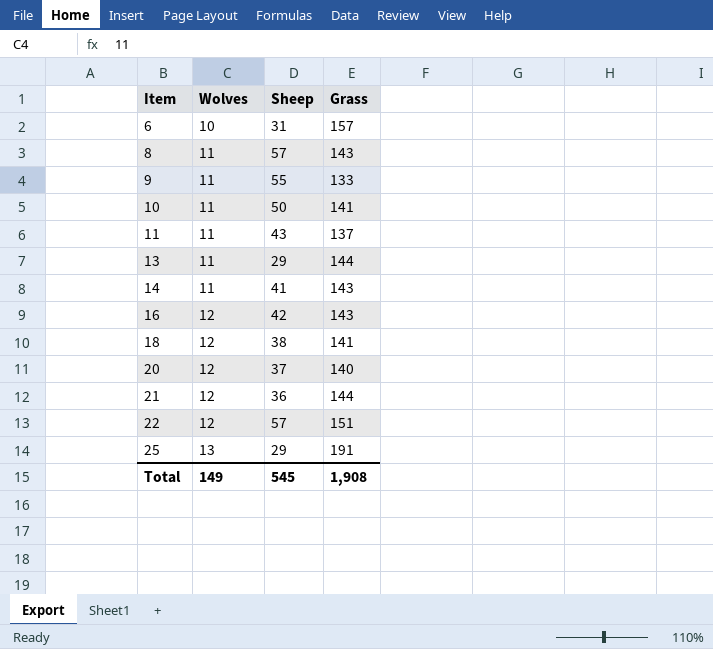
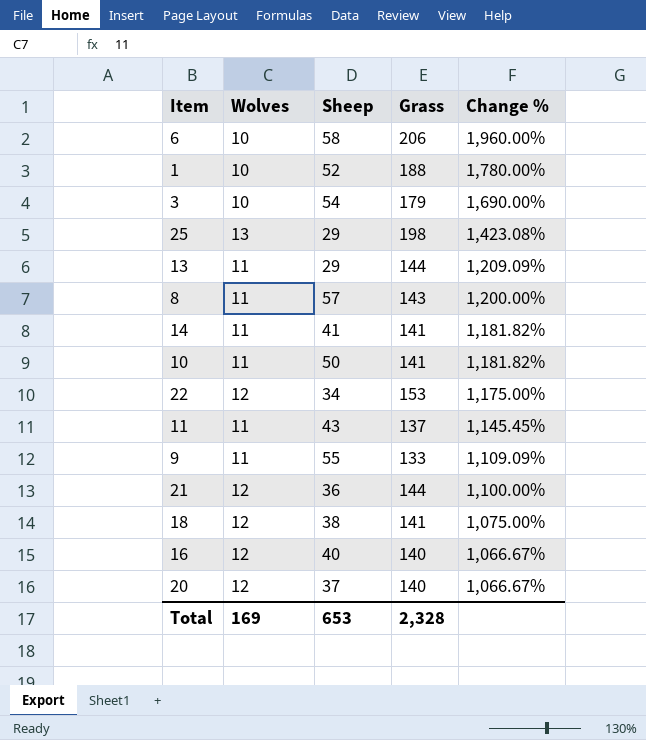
row order: Item ascending -> Change % descending
column Change % | formula: none -> ([Grass] - [Wolves]) / [Wolves]
6 | Sheep: 31 -> 58
6 | Grass: 157 -> 206
row 1: none -> 10 | 52 | 188 | 1,780.00%
row 3: none -> 10 | 54 | 179 | 1,690.00%
25 | Grass: 191 -> 198
14 | Grass: 143 -> 141
22 | Sheep: 57 -> 34
22 | Grass: 151 -> 153
16 | Sheep: 42 -> 40
16 | Grass: 143 -> 140
Total | Wolves: 149 -> 169
Total | Sheep: 545 -> 653
Total | Grass: 1,908 -> 2,328

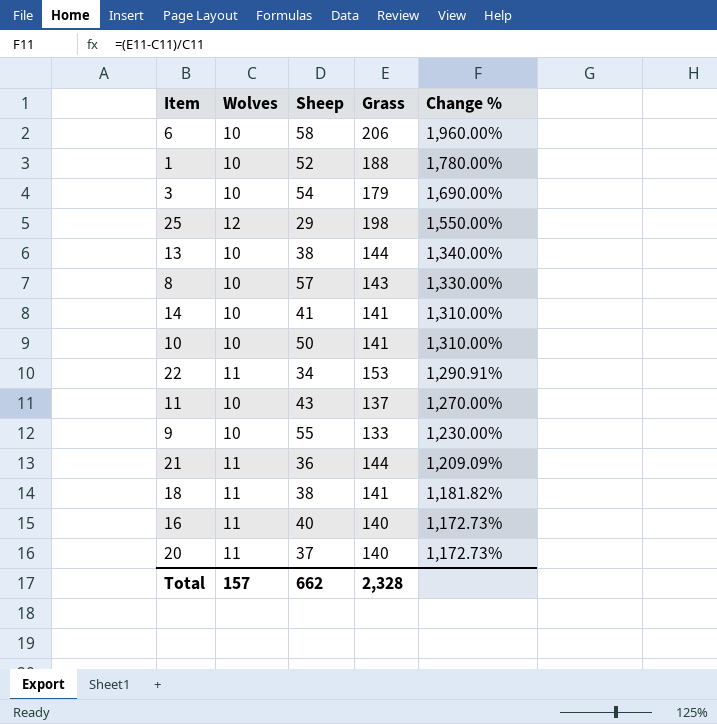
25 | Wolves: 13 -> 12
25 | Change %: 1,423.08% -> 1,550.00%
13 | Wolves: 11 -> 10
13 | Sheep: 29 -> 38
13 | Change %: 1,209.09% -> 1,340.00%
8 | Wolves: 11 -> 10
8 | Change %: 1,200.00% -> 1,330.00%
14 | Wolves: 11 -> 10
14 | Change %: 1,181.82% -> 1,310.00%
10 | Wolves: 11 -> 10
10 | Change %: 1,181.82% -> 1,310.00%
22 | Wolves: 12 -> 11
22 | Change %: 1,175.00% -> 1,290.91%
11 | Wolves: 11 -> 10
11 | Change %: 1,145.45% -> 1,270.00%
9 | Wolves: 11 -> 10
9 | Change %: 1,109.09% -> 1,230.00%
21 | Wolves: 12 -> 11
21 | Change %: 1,100.00% -> 1,209.09%
18 | Wolves: 12 -> 11
18 | Change %: 1,075.00% -> 1,181.82%
16 | Wolves: 12 -> 11
16 | Change %: 1,066.67% -> 1,172.73%
20 | Wolves: 12 -> 11
20 | Change %: 1,066.67% -> 1,172.73%
Total | Wolves: 169 -> 157
Total | Sheep: 653 -> 662

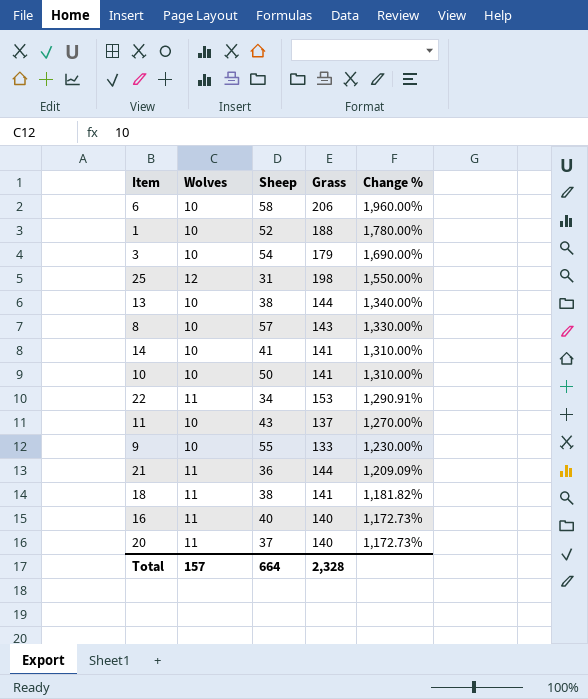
25 | Sheep: 29 -> 31
Total | Sheep: 662 -> 664

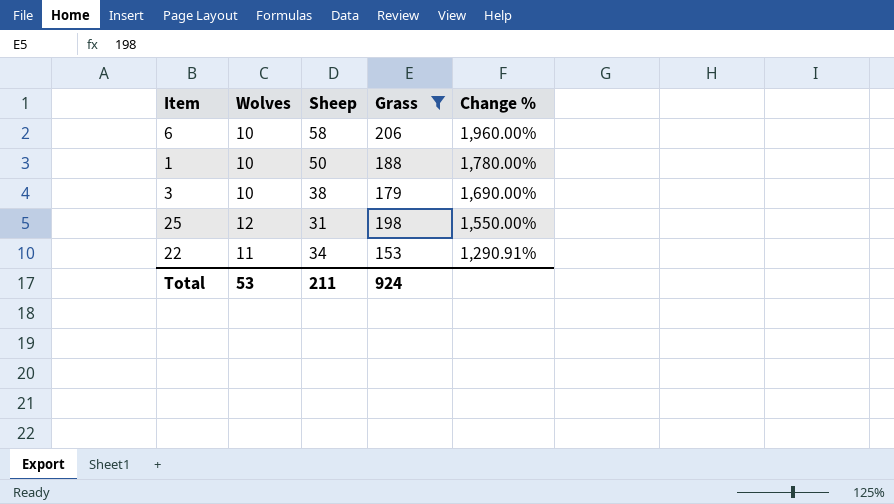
filter: none -> Grass >= 153
1 | Sheep: 52 -> 50
3 | Sheep: 54 -> 38
Total | Wolves: 157 -> 53
Total | Sheep: 664 -> 211
Total | Grass: 2,328 -> 924

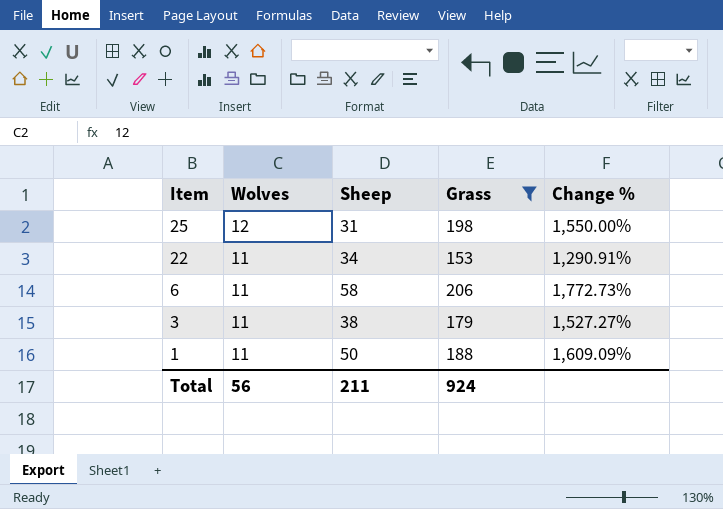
row order: Change % descending -> Item descending
6 | Wolves: 10 -> 11
6 | Change %: 1,960.00% -> 1,772.73%
3 | Wolves: 10 -> 11
3 | Change %: 1,690.00% -> 1,527.27%
1 | Wolves: 10 -> 11
1 | Change %: 1,780.00% -> 1,609.09%
Total | Wolves: 53 -> 56

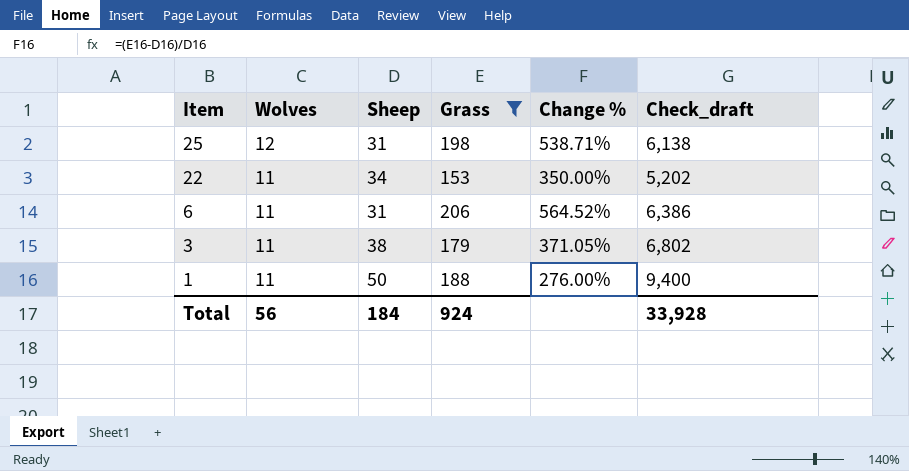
column Change % | formula: ([Grass] - [Wolves]) / [Wolves] -> ([Grass] - [Sheep]) / [Sheep]
column Check_draft | formula: none -> [Sheep] * [Grass]
6 | Sheep: 58 -> 31
Total | Sheep: 211 -> 184

